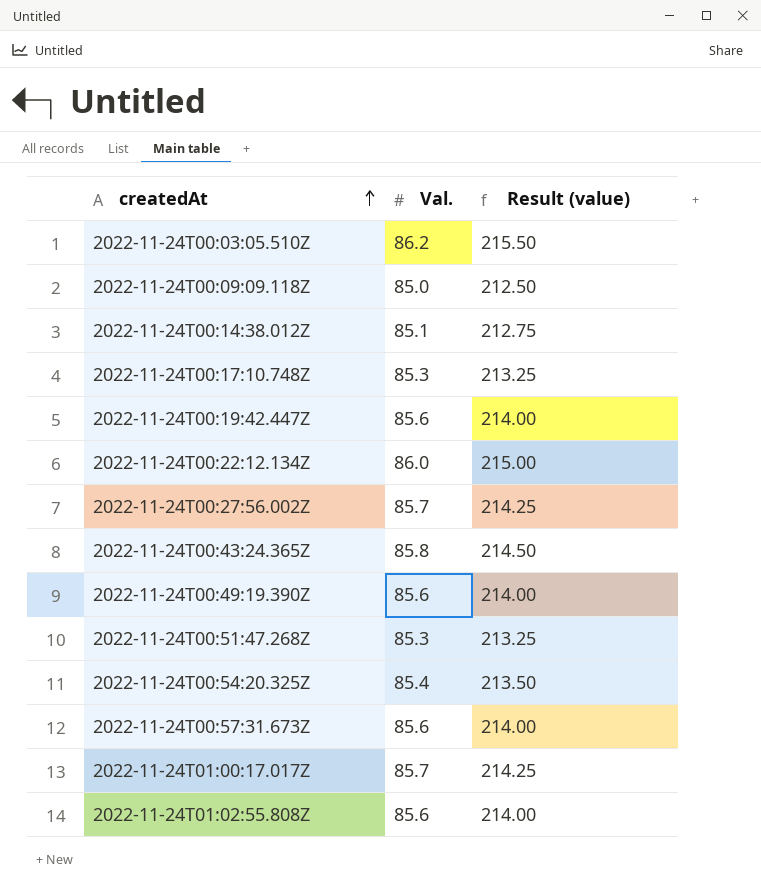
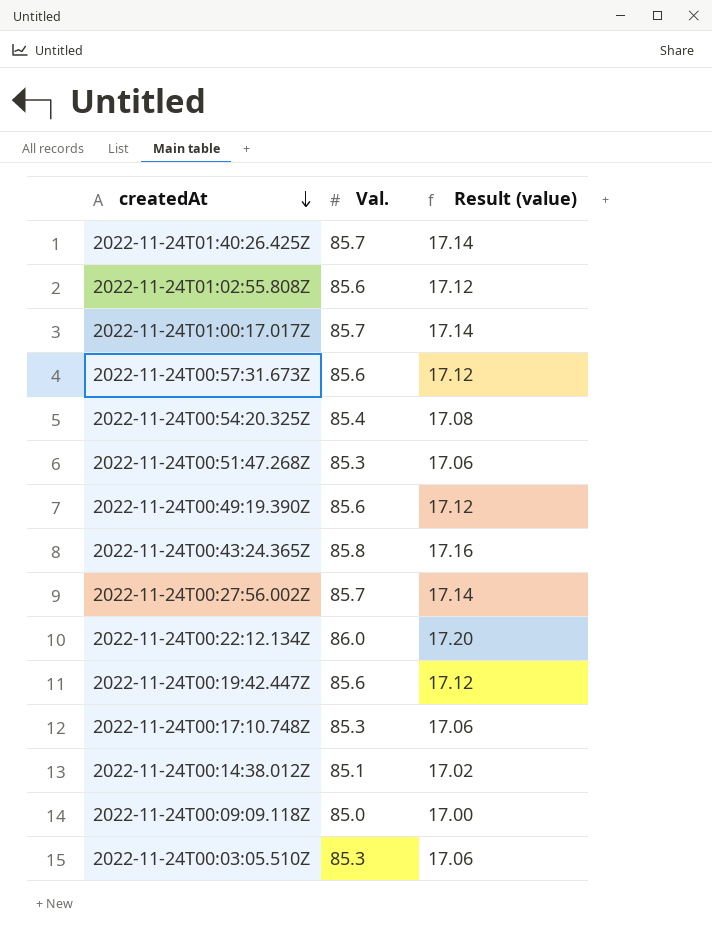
row order: createdAt ascending -> createdAt descending
column Result (value) | formula: [Val.] * 2.5 -> [Val.] * 0.2
row 2022-11-24T01:40:26.425Z: none -> 85.7 | 17.14
2022-11-24T00:03:05.510Z | Val.: 86.2 -> 85.3

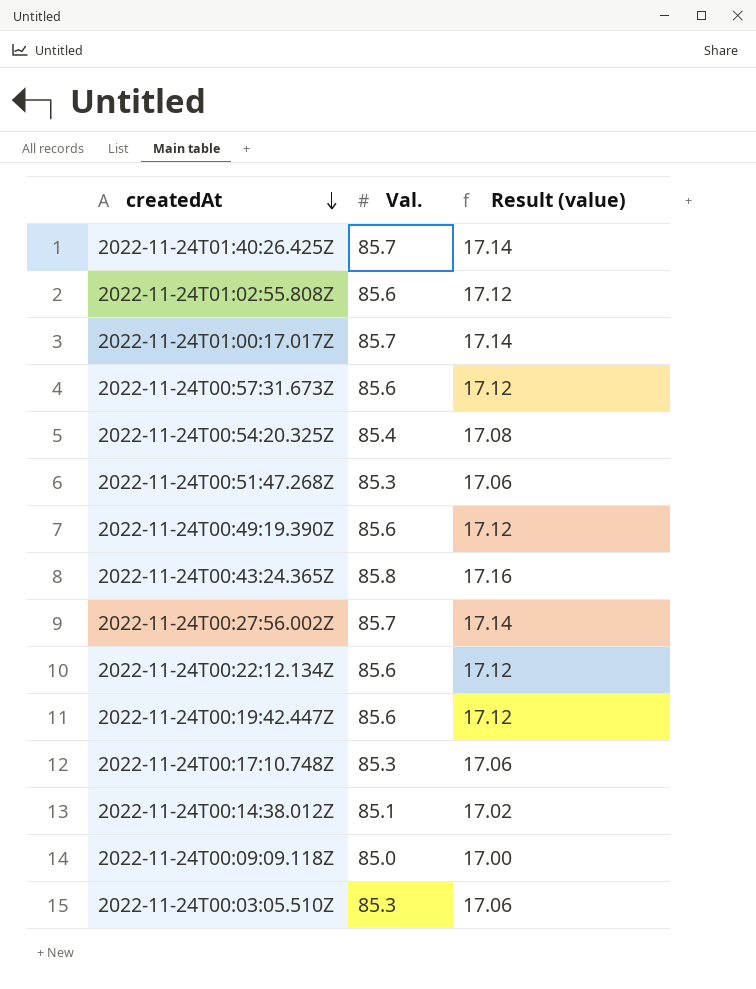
2022-11-24T00:22:12.134Z | Val.: 86.0 -> 85.6
2022-11-24T00:22:12.134Z | Result (value): 17.20 -> 17.12

